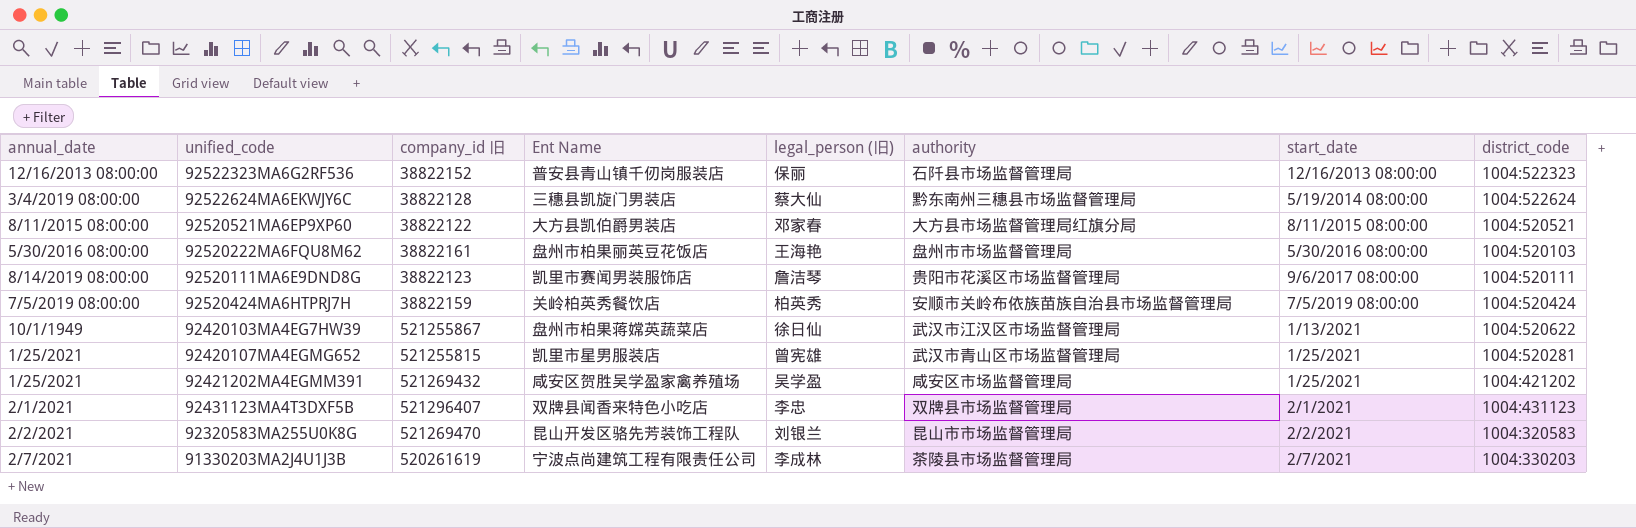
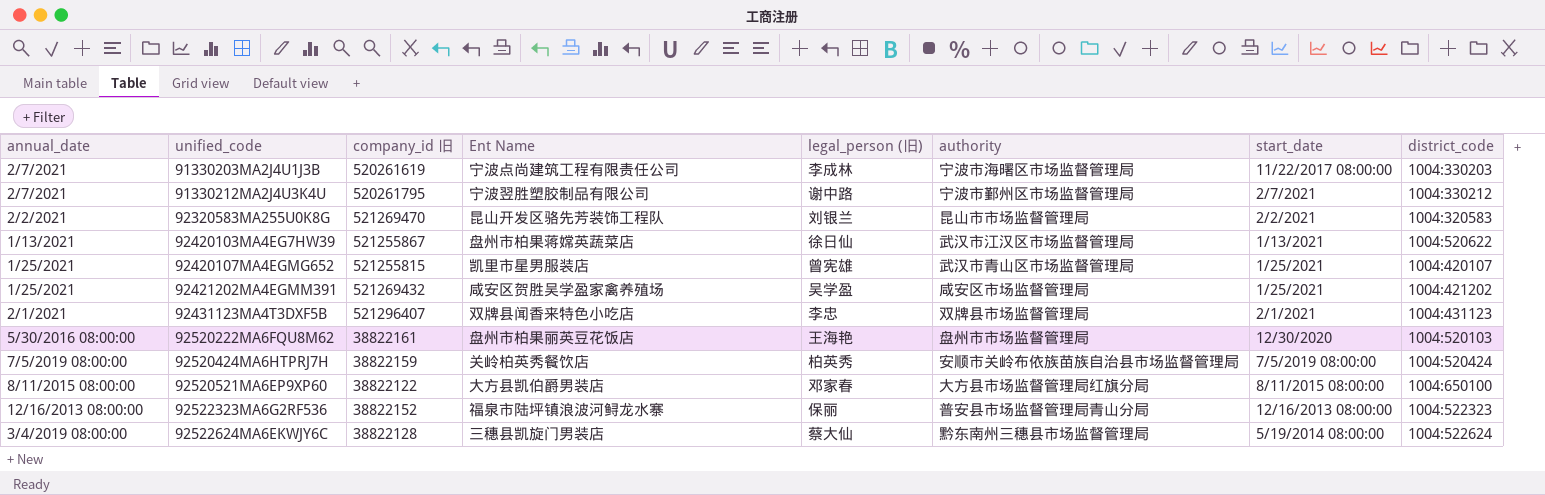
row order: start_date ascending -> unified_code ascending
row 92520111MA6E9DND8G: 8/14/2019 08:00:00 | 38822123 | 凯里市赛闻男装服饰店 | 詹洁琴 | 贵阳市花溪区市场监督管理局 | 9/6/2017 08:00:00 | 1004:520111 -> none
91330203MA2J4U1J3B | authority: 茶陵县市场监督管理局 -> 宁波市海曙区市场监督管理局
91330203MA2J4U1J3B | start_date: 2/7/2021 -> 11/22/2017 08:00:00
row 91330212MA2J4U3K4U: none -> 2/7/2021 | 520261795 | 宁波翌胜塑胶制品有限公司 | 谢中路 | 宁波市鄞州区市场监督管理局 | 2/7/2021 | 1004:330212
92420103MA4EG7HW39 | annual_date: 10/1/1949 -> 1/13/2021
92420107MA4EGMG652 | district_code: 1004:520281 -> 1004:420107
92520222MA6FQU8M62 | start_date: 5/30/2016 08:00:00 -> 12/30/2020
92520521MA6EP9XP60 | district_code: 1004:520521 -> 1004:650100
92522323MA6G2RF536 | Ent Name: 普安县青山镇千仞岗服装店 -> 福泉市陆坪镇浪波河鲟龙水寨
92522323MA6G2RF536 | authority: 石阡县市场监督管理局 -> 普安县市场监督管理局青山分局

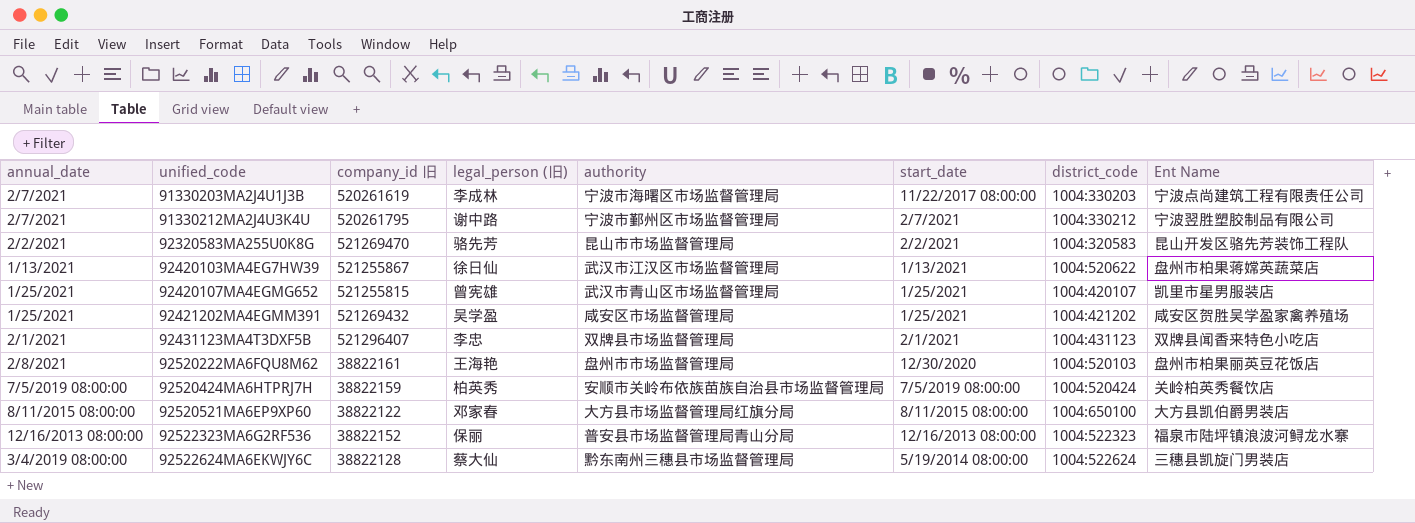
column Ent Name | position: 4 -> 8
92320583MA255U0K8G | legal_person (旧): 刘银兰 -> 骆先芳
92520222MA6FQU8M62 | annual_date: 5/30/2016 08:00:00 -> 2/8/2021

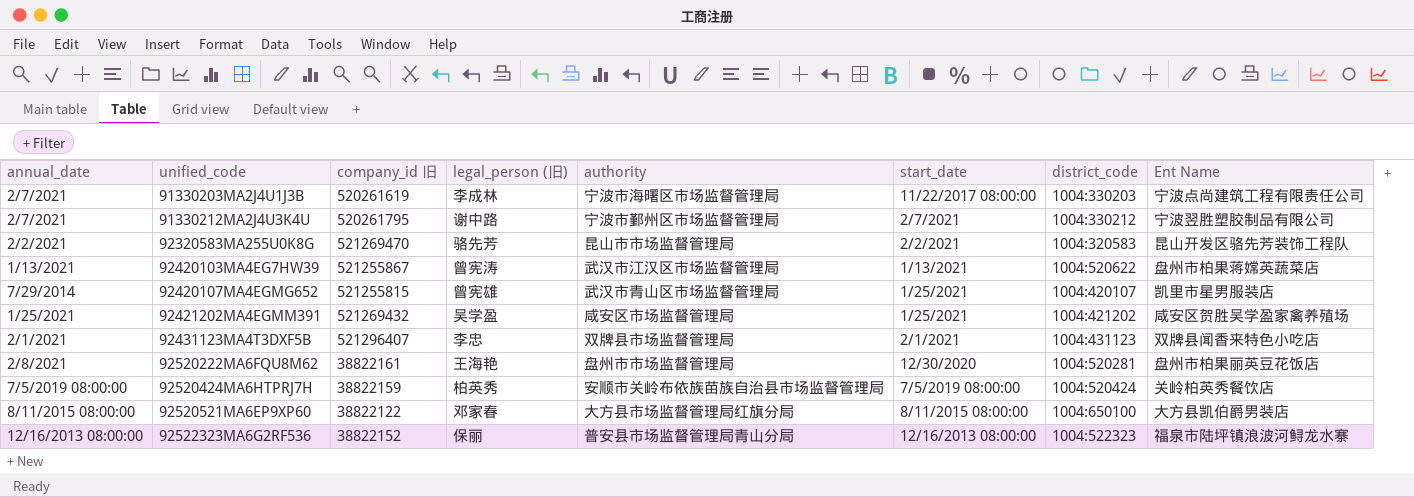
row 92522624MA6EKWJY6C: 3/4/2019 08:00:00 | 38822128 | 蔡大仙 | 黔东南州三穗县市场监督管理局 | 5/19/2014 08:00:00 | 1004:522624 | 三穗县凯旋门男装店 -> none
92420103MA4EG7HW39 | legal_person (旧): 徐日仙 -> 曾宪涛
92420107MA4EGMG652 | annual_date: 1/25/2021 -> 7/29/2014
92520222MA6FQU8M62 | district_code: 1004:520103 -> 1004:520281

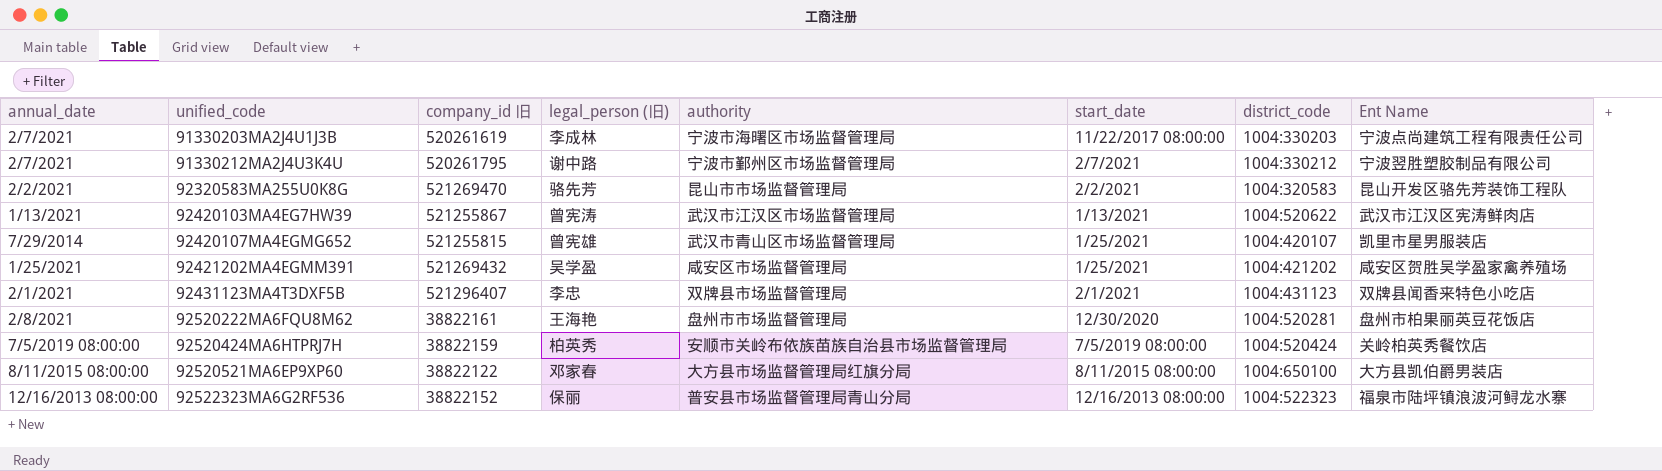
92420103MA4EG7HW39 | Ent Name: 盘州市柏果蒋嫦英蔬菜店 -> 武汉市江汉区宪涛鲜肉店

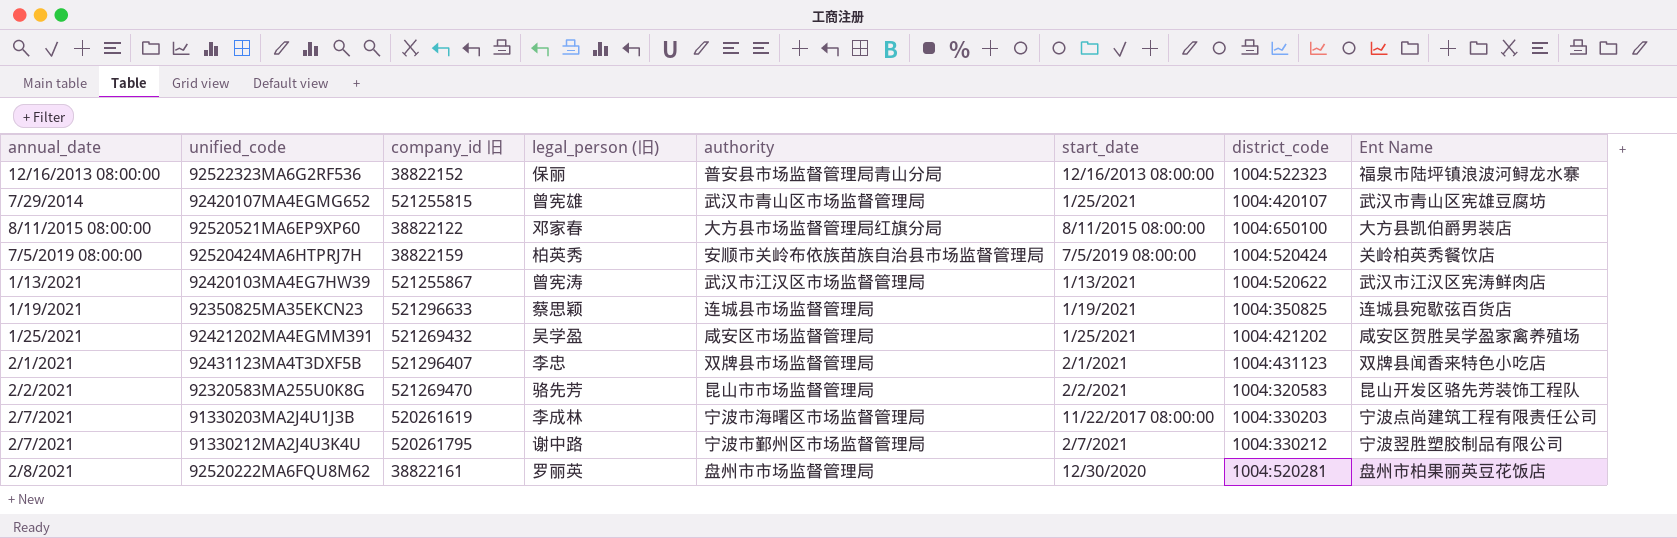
row order: unified_code ascending -> annual_date ascending
92420107MA4EGMG652 | Ent Name: 凯里市星男服装店 -> 武汉市青山区宪雄豆腐坊
row 92350825MA35EKCN23: none -> 1/19/2021 | 521296633 | 蔡思颖 | 连城县市场监督管理局 | 1/19/2021 | 1004:350825 | 连城县宛歇弦百货店
92520222MA6FQU8M62 | legal_person (旧): 王海艳 -> 罗丽英

